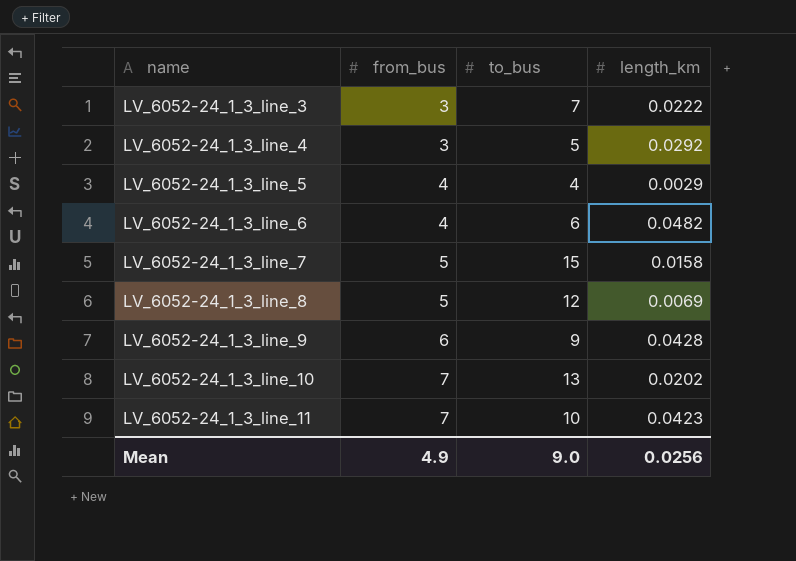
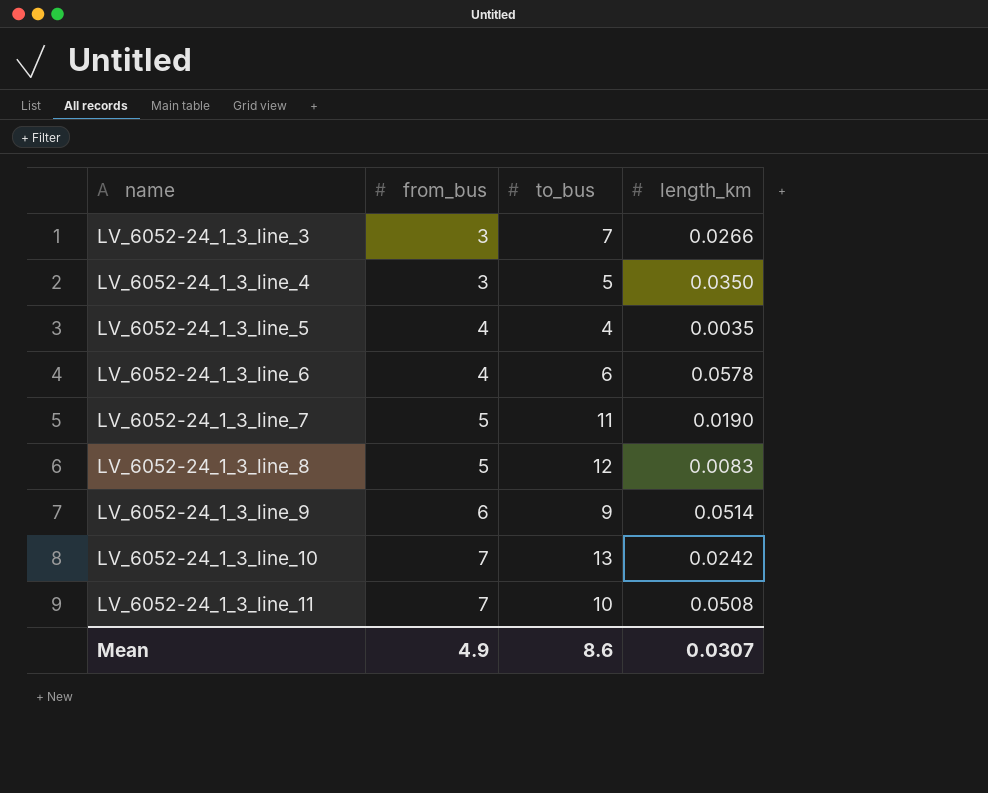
LV_6052-24_1_3_line_3 | length_km: 0.0222 -> 0.0266
LV_6052-24_1_3_line_4 | length_km: 0.0292 -> 0.0350
LV_6052-24_1_3_line_5 | length_km: 0.0029 -> 0.0035
LV_6052-24_1_3_line_6 | length_km: 0.0482 -> 0.0578
LV_6052-24_1_3_line_7 | to_bus: 15 -> 11
LV_6052-24_1_3_line_7 | length_km: 0.0158 -> 0.0190
LV_6052-24_1_3_line_8 | length_km: 0.0069 -> 0.0083
LV_6052-24_1_3_line_9 | length_km: 0.0428 -> 0.0514
LV_6052-24_1_3_line_10 | length_km: 0.0202 -> 0.0242
LV_6052-24_1_3_line_11 | length_km: 0.0423 -> 0.0508
Mean | to_bus: 9.0 -> 8.6
Mean | length_km: 0.0256 -> 0.0307

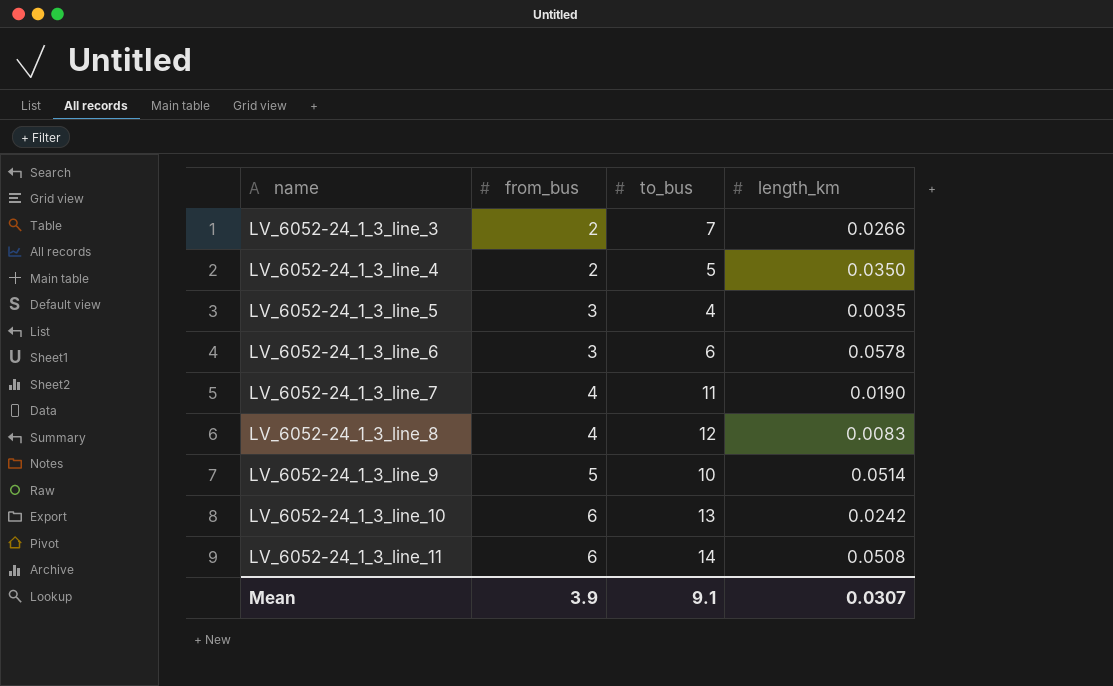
LV_6052-24_1_3_line_3 | from_bus: 3 -> 2
LV_6052-24_1_3_line_4 | from_bus: 3 -> 2
LV_6052-24_1_3_line_5 | from_bus: 4 -> 3
LV_6052-24_1_3_line_6 | from_bus: 4 -> 3
LV_6052-24_1_3_line_7 | from_bus: 5 -> 4
LV_6052-24_1_3_line_8 | from_bus: 5 -> 4
LV_6052-24_1_3_line_9 | from_bus: 6 -> 5
LV_6052-24_1_3_line_9 | to_bus: 9 -> 10
LV_6052-24_1_3_line_10 | from_bus: 7 -> 6
LV_6052-24_1_3_line_11 | from_bus: 7 -> 6
LV_6052-24_1_3_line_11 | to_bus: 10 -> 14
Mean | from_bus: 4.9 -> 3.9
Mean | to_bus: 8.6 -> 9.1

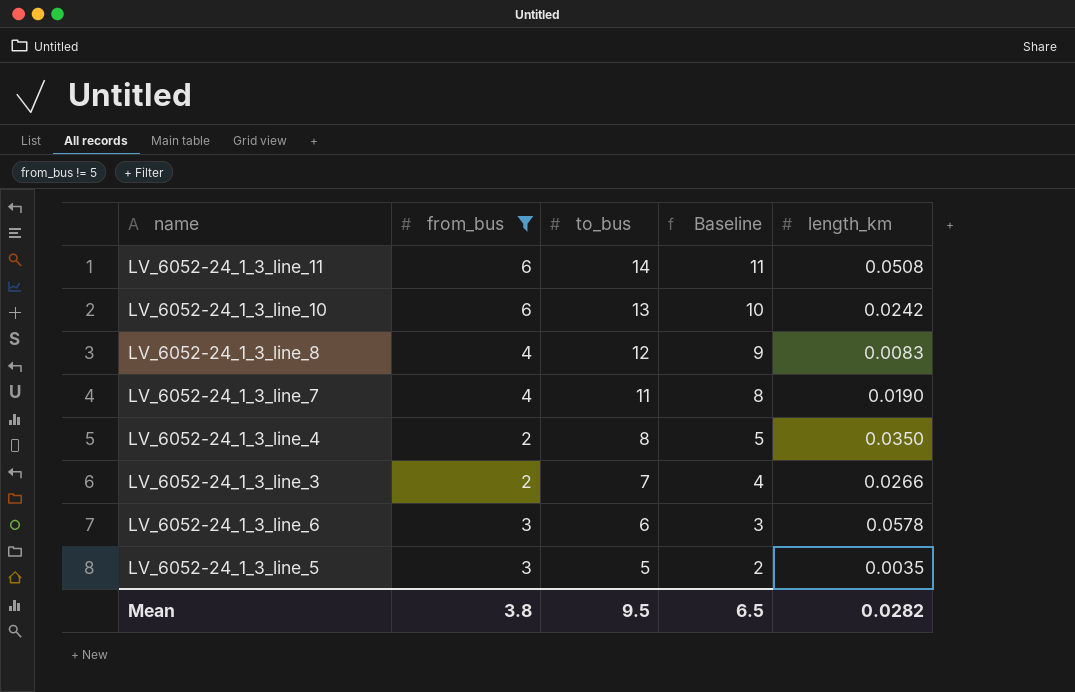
filter: none -> from_bus != 5
row order: name ascending -> to_bus descending
column Baseline | formula: none -> [to_bus] - 3
LV_6052-24_1_3_line_4 | to_bus: 5 -> 8
LV_6052-24_1_3_line_5 | to_bus: 4 -> 5
Mean | from_bus: 3.9 -> 3.8
Mean | to_bus: 9.1 -> 9.5
Mean | length_km: 0.0307 -> 0.0282

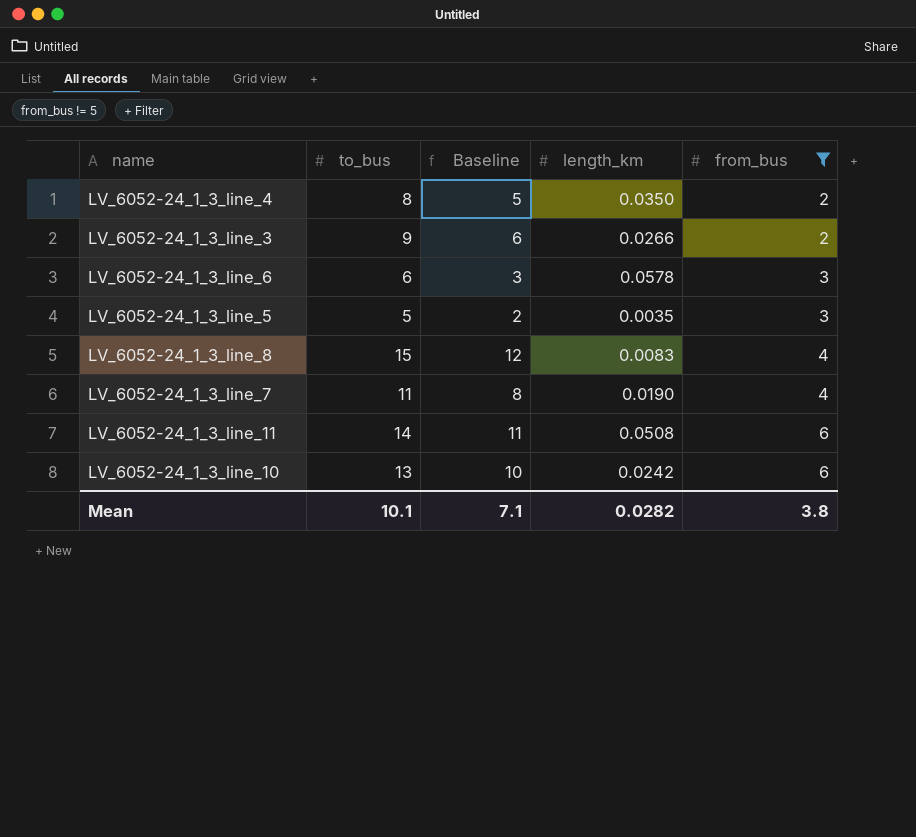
row order: to_bus descending -> from_bus ascending
column from_bus | position: 2 -> 5
LV_6052-24_1_3_line_3 | to_bus: 7 -> 9
LV_6052-24_1_3_line_3 | Baseline: 4 -> 6
LV_6052-24_1_3_line_8 | to_bus: 12 -> 15
LV_6052-24_1_3_line_8 | Baseline: 9 -> 12
Mean | to_bus: 9.5 -> 10.1
Mean | Baseline: 6.5 -> 7.1

